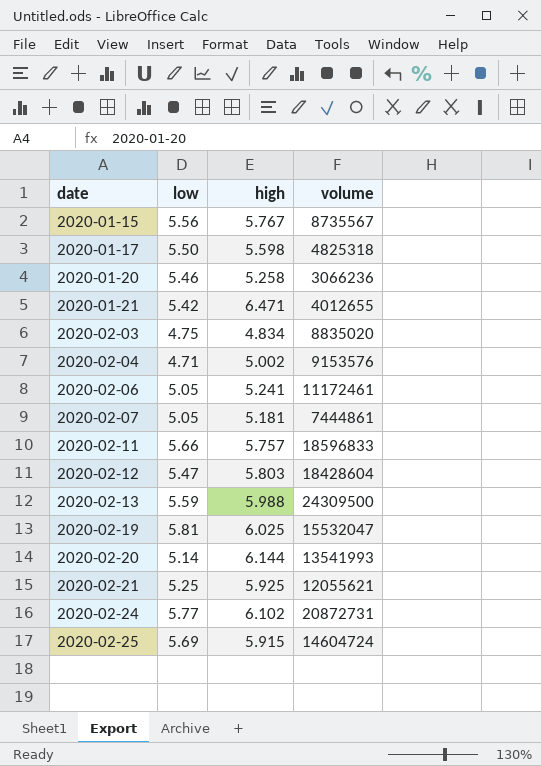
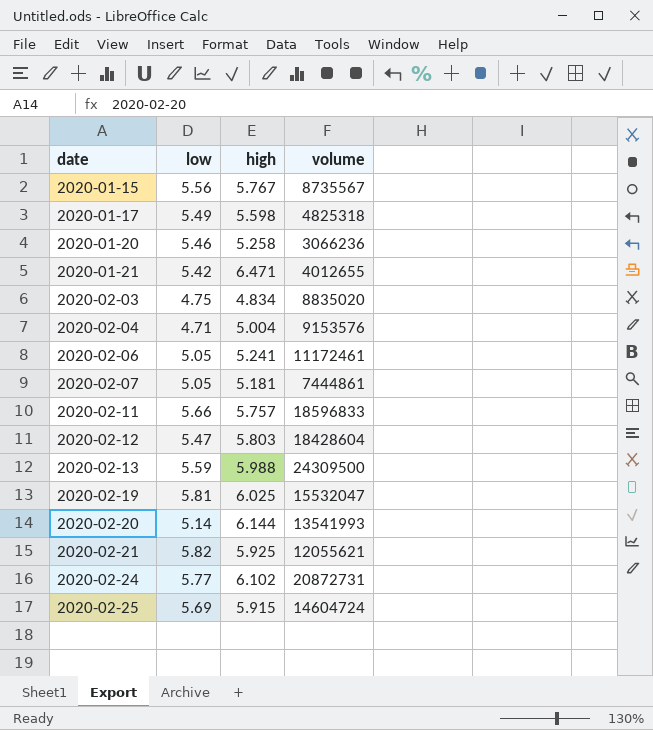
2020-01-17 | low: 5.50 -> 5.49
2020-02-04 | high: 5.002 -> 5.004
2020-02-21 | low: 5.25 -> 5.82

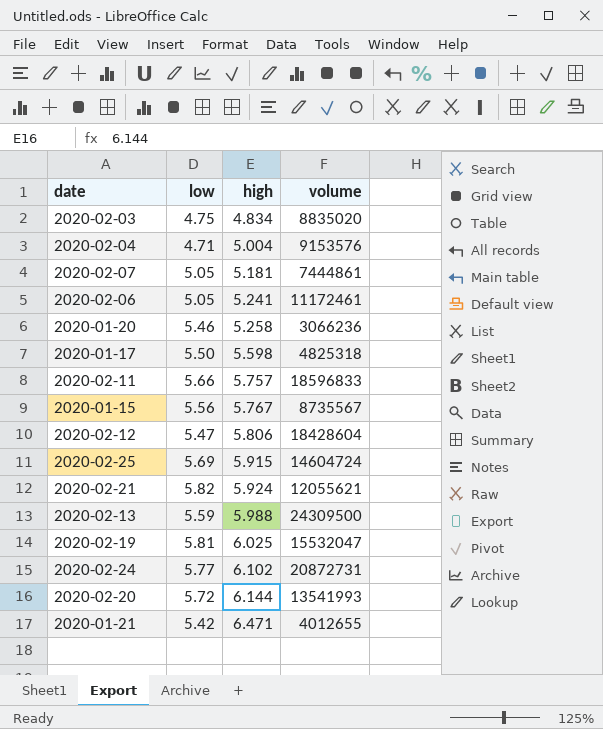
row order: date ascending -> high ascending
2020-01-17 | low: 5.49 -> 5.50
2020-02-12 | high: 5.803 -> 5.806
2020-02-21 | high: 5.925 -> 5.924
2020-02-20 | low: 5.14 -> 5.72

